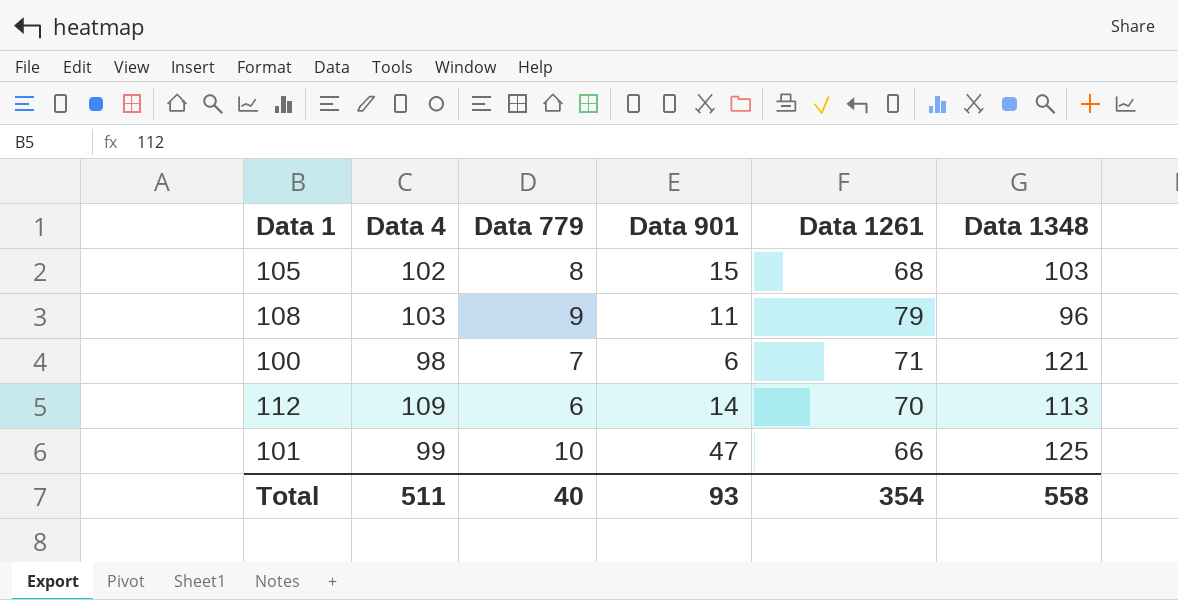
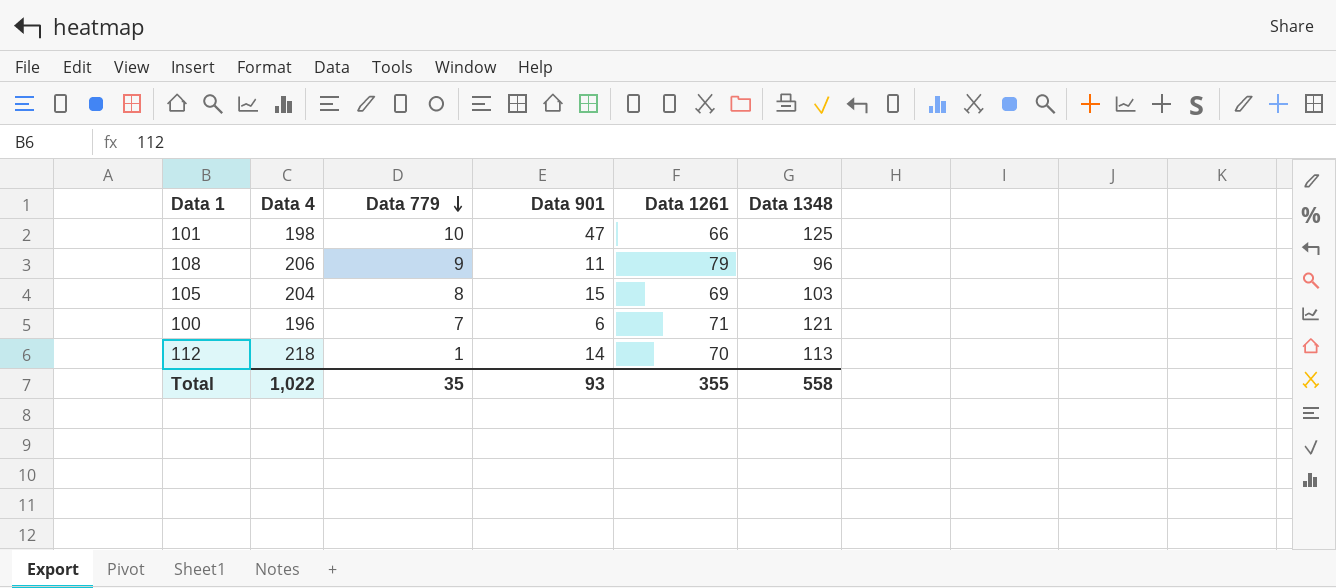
row order: none -> Data 779 descending
101 | Data 4: 99 -> 198
108 | Data 4: 103 -> 206
105 | Data 4: 102 -> 204
105 | Data 1261: 68 -> 69
100 | Data 4: 98 -> 196
112 | Data 4: 109 -> 218
112 | Data 779: 6 -> 1
Total | Data 4: 511 -> 1,022
Total | Data 779: 40 -> 35
Total | Data 1261: 354 -> 355

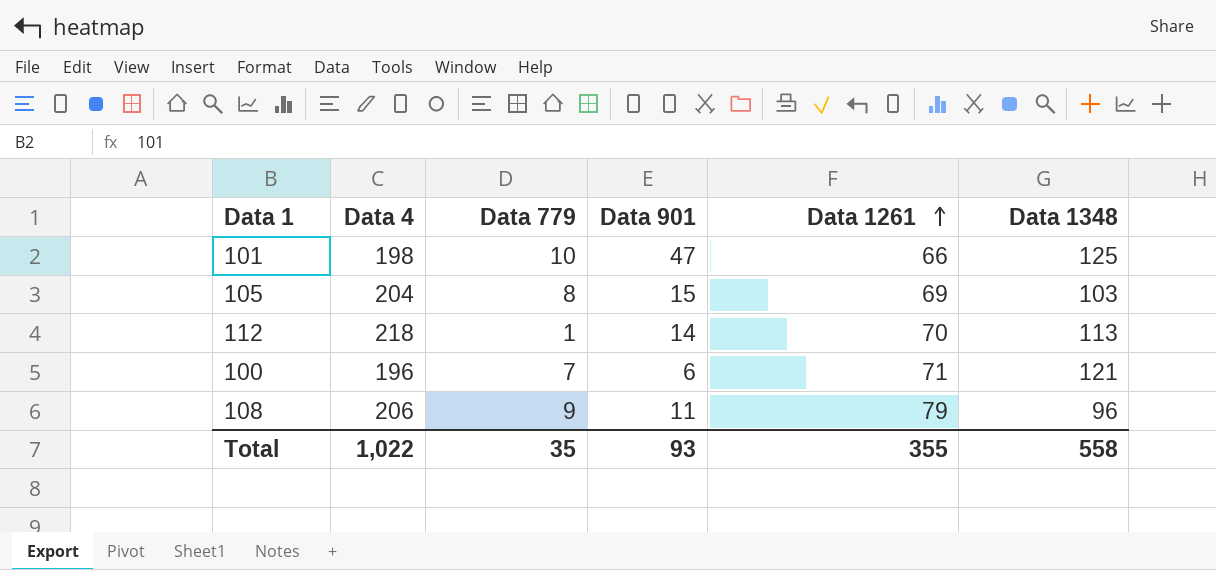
row order: Data 779 descending -> Data 1261 ascending

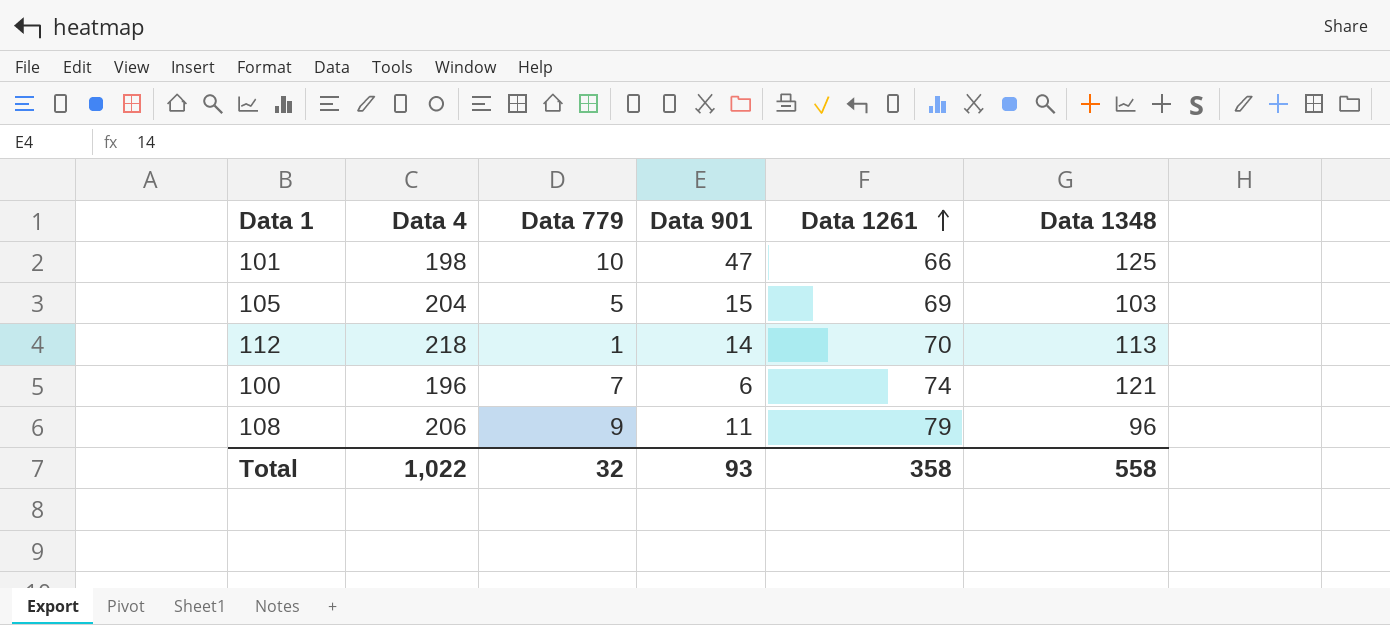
105 | Data 779: 8 -> 5
100 | Data 1261: 71 -> 74
Total | Data 779: 35 -> 32
Total | Data 1261: 355 -> 358

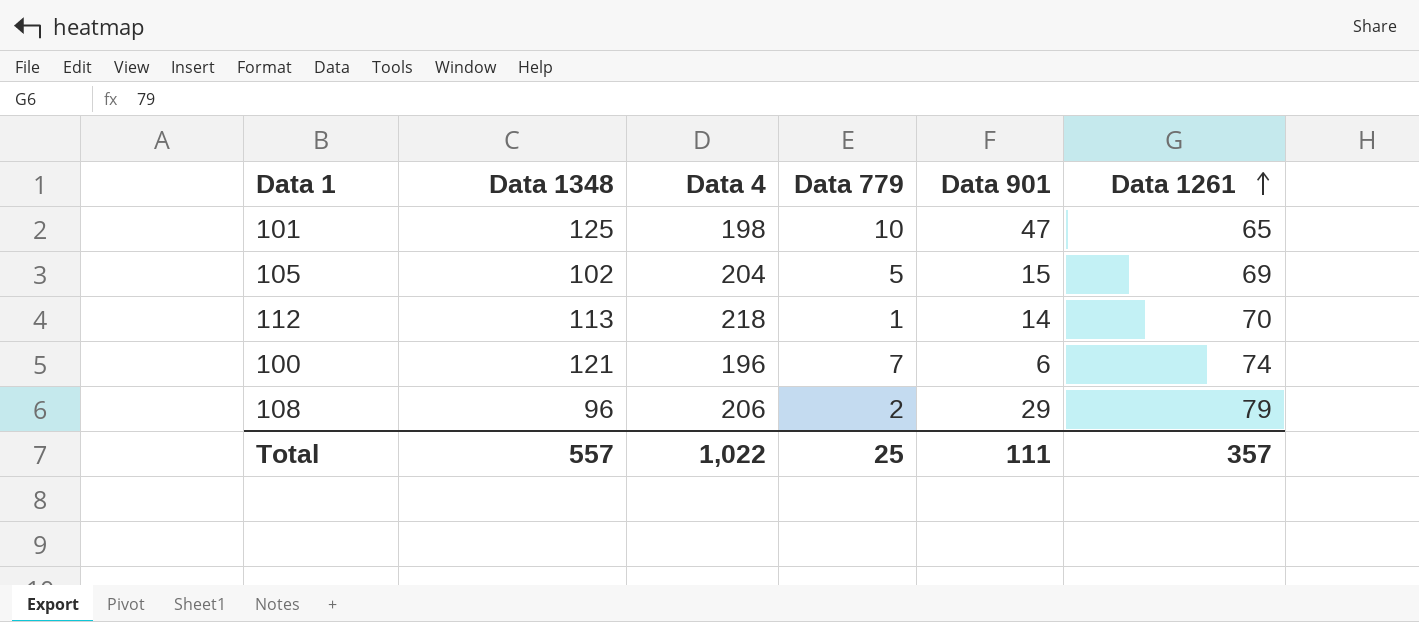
column Data 1348 | position: 6 -> 2
101 | Data 1261: 66 -> 65
105 | Data 1348: 103 -> 102
108 | Data 779: 9 -> 2
108 | Data 901: 11 -> 29
Total | Data 1348: 558 -> 557
Total | Data 779: 32 -> 25
Total | Data 901: 93 -> 111
Total | Data 1261: 358 -> 357

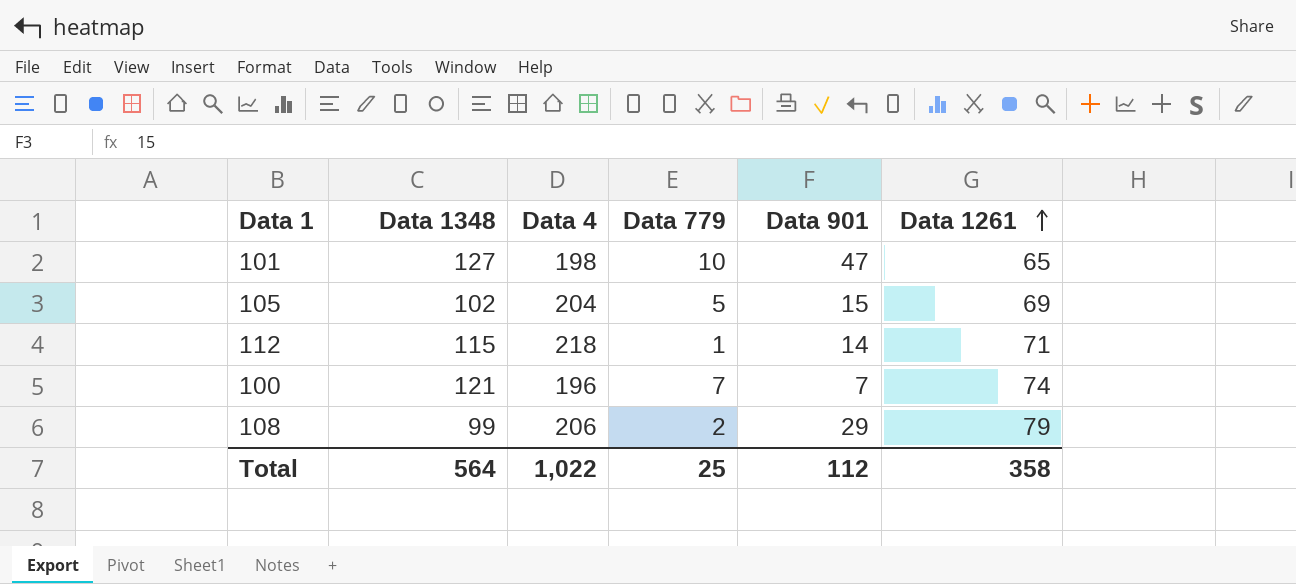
101 | Data 1348: 125 -> 127
112 | Data 1348: 113 -> 115
112 | Data 1261: 70 -> 71
100 | Data 901: 6 -> 7
108 | Data 1348: 96 -> 99
Total | Data 1348: 557 -> 564
Total | Data 901: 111 -> 112
Total | Data 1261: 357 -> 358

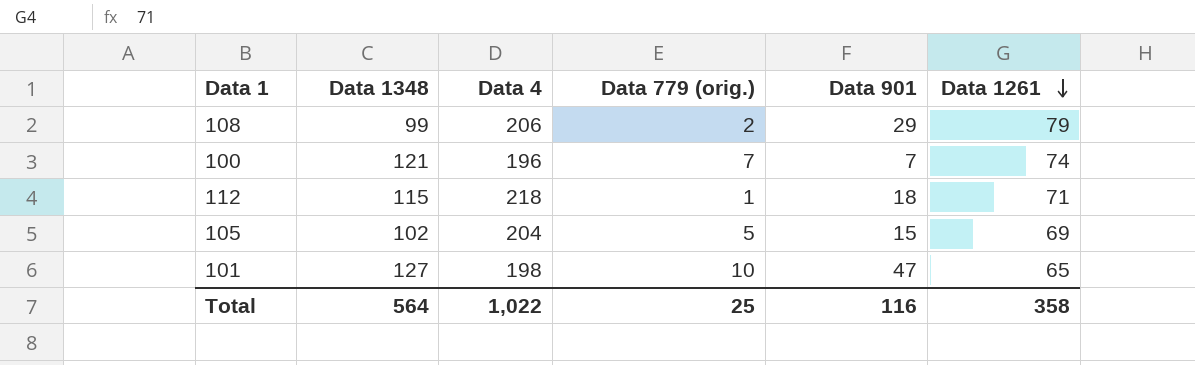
row order: Data 1261 ascending -> Data 1261 descending
column name: Data 779 -> Data 779 (orig.)
112 | Data 901: 14 -> 18
Total | Data 901: 112 -> 116

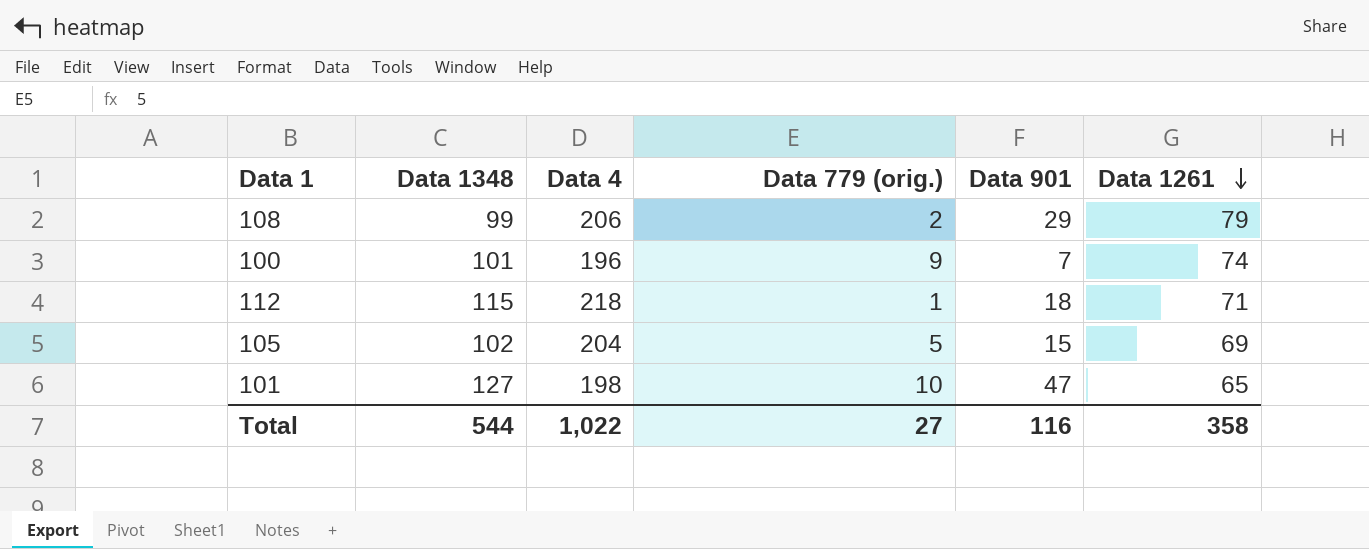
100 | Data 1348: 121 -> 101
100 | Data 779 (orig.): 7 -> 9
Total | Data 1348: 564 -> 544
Total | Data 779 (orig.): 25 -> 27

